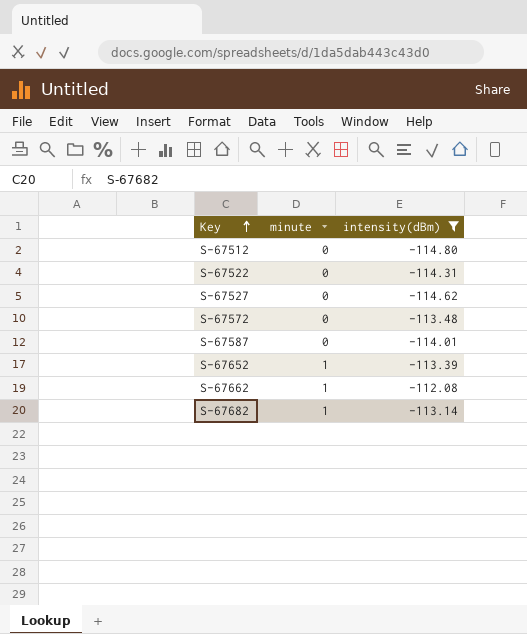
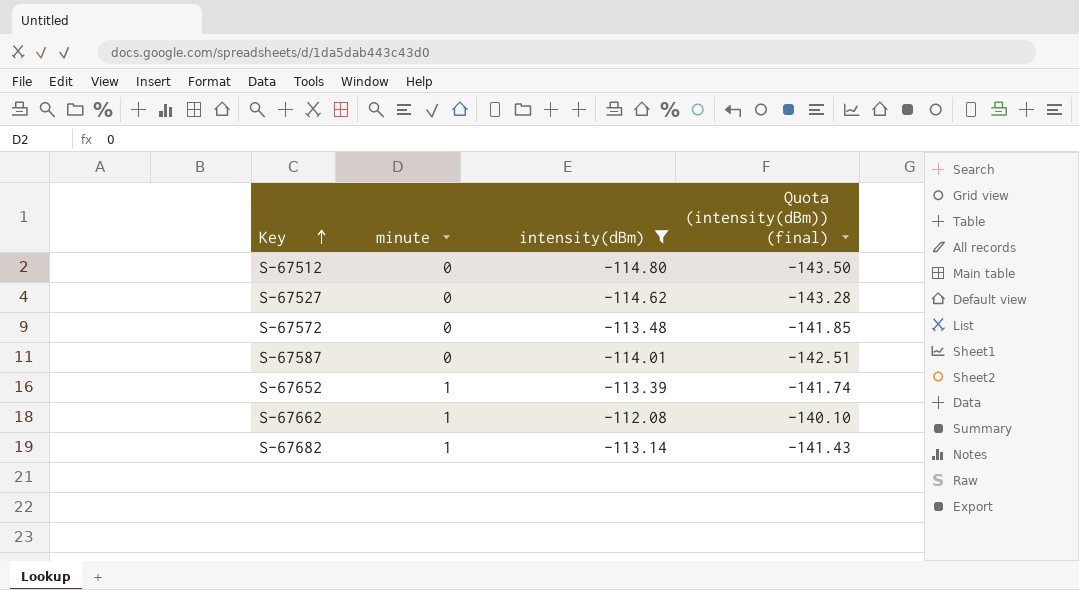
column Quota (intensity(dBm)) (final) | formula: none -> [intensity(dBm)] * 1.25
row S-67522: 0 | -114.31 -> none

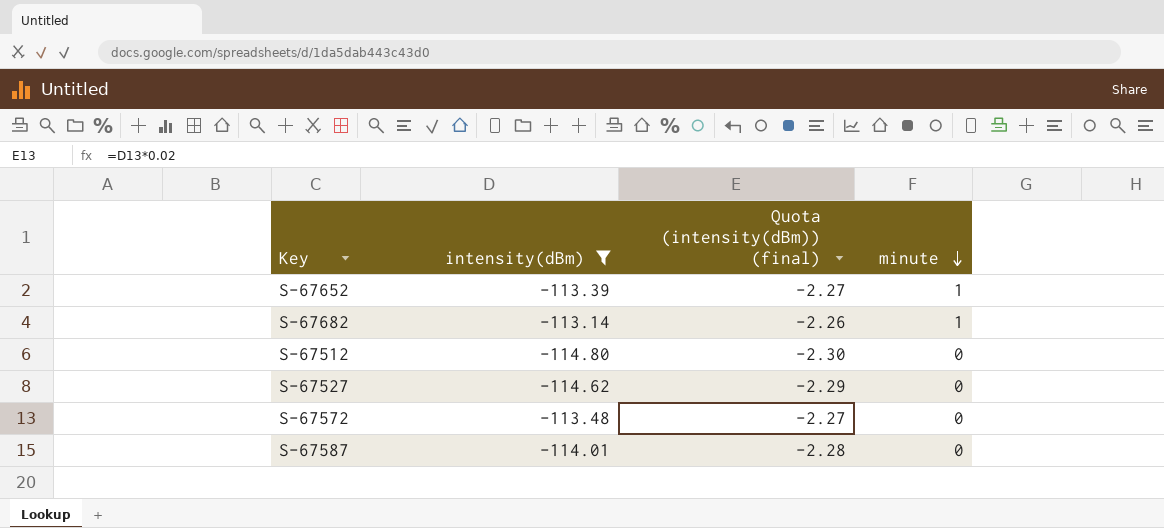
row order: Key ascending -> minute descending
column Quota (intensity(dBm)) (final) | formula: [intensity(dBm)] * 1.25 -> [intensity(dBm)] * 0.02
column minute | position: 2 -> 4
row S-67662: 1 | -112.08 | -140.10 -> none

